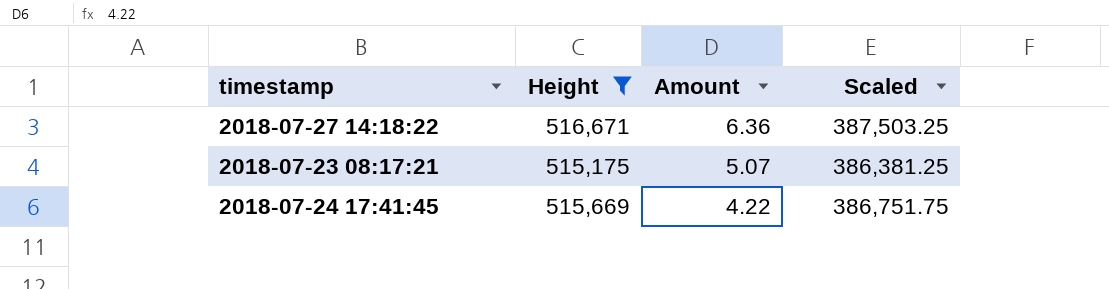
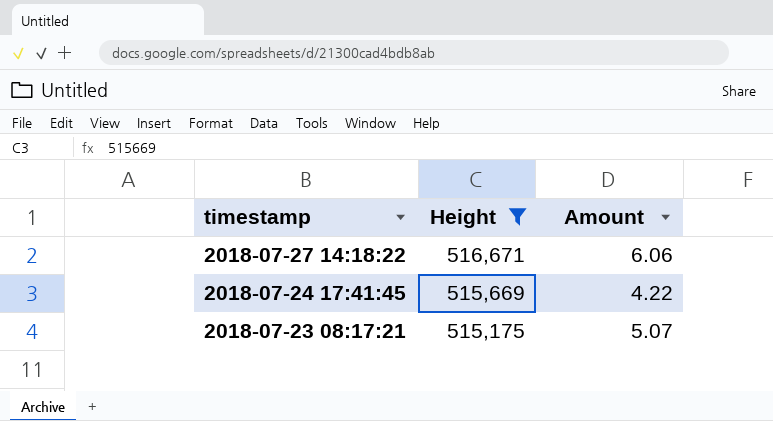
row order: Amount descending -> timestamp descending
column Scaled | formula: [Height] * 0.75 -> none
2018-07-27 14:18:22 | Amount: 6.36 -> 6.06

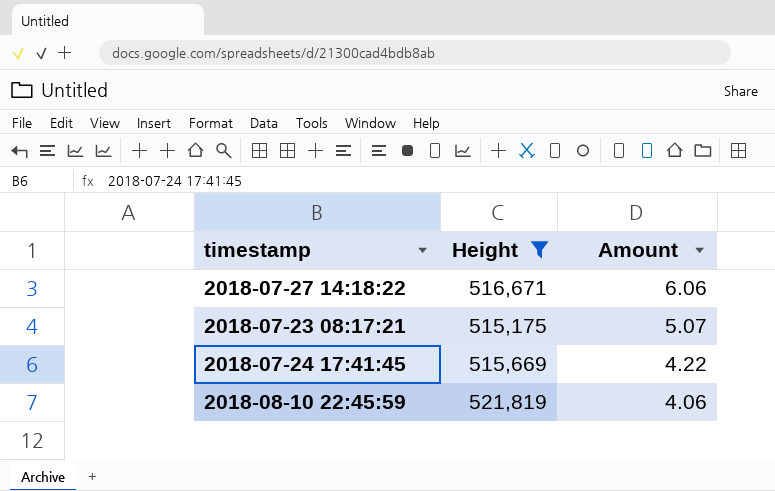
row order: timestamp descending -> Amount descending
row 2018-08-10 22:45:59: none -> 521,819 | 4.06

